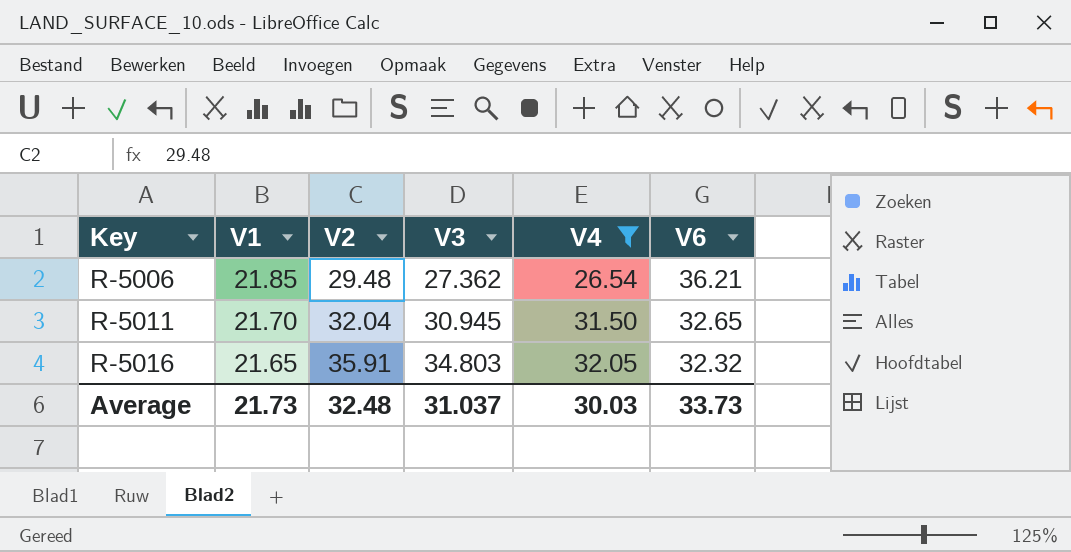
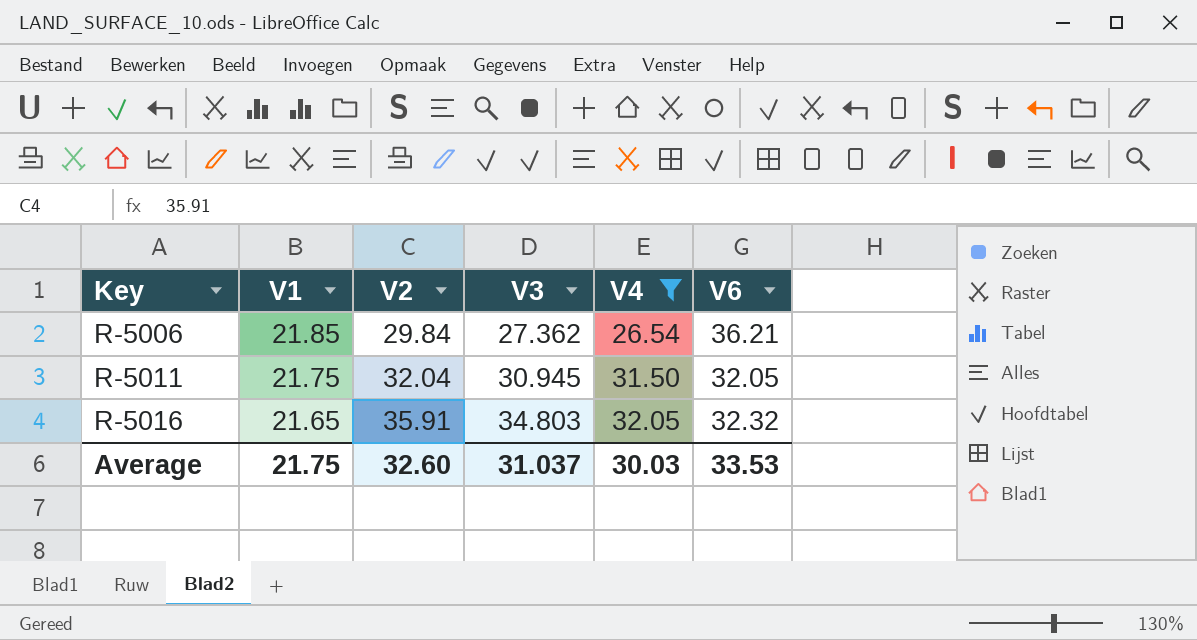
R-5006 | V2: 29.48 -> 29.84
R-5011 | V1: 21.70 -> 21.75
R-5011 | V6: 32.65 -> 32.05
Average | V1: 21.73 -> 21.75
Average | V2: 32.48 -> 32.60
Average | V6: 33.73 -> 33.53

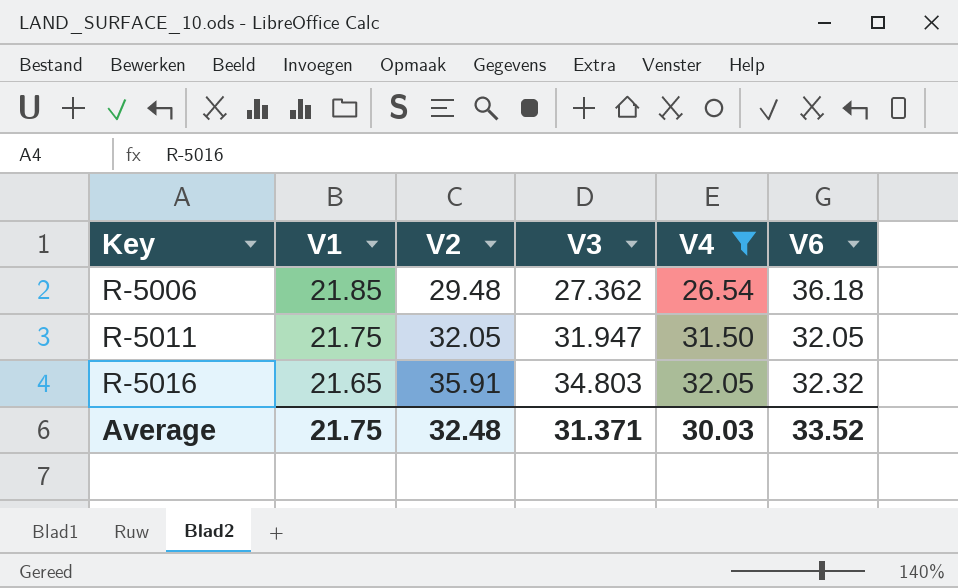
R-5006 | V2: 29.84 -> 29.48
R-5006 | V6: 36.21 -> 36.18
R-5011 | V2: 32.04 -> 32.05
R-5011 | V3: 30.945 -> 31.947
Average | V2: 32.60 -> 32.48
Average | V3: 31.037 -> 31.371
Average | V6: 33.53 -> 33.52

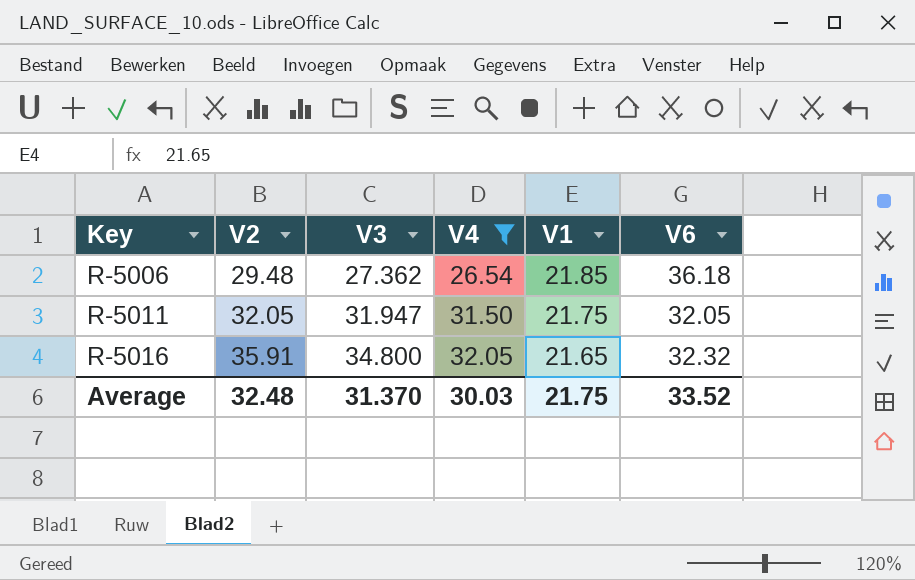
column V1 | position: 2 -> 5
R-5016 | V3: 34.803 -> 34.800
Average | V3: 31.371 -> 31.370

